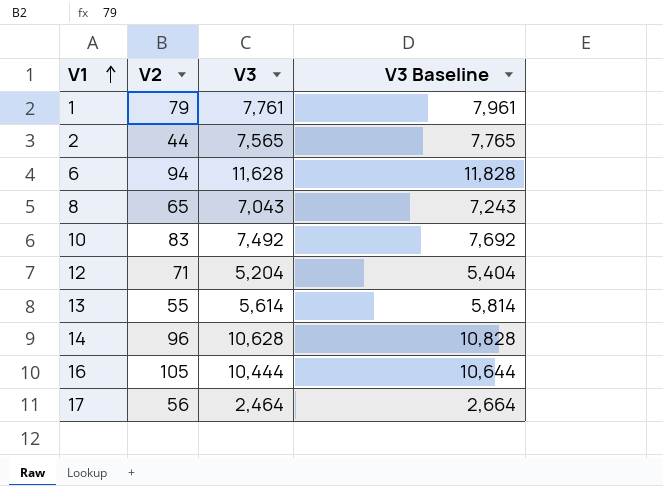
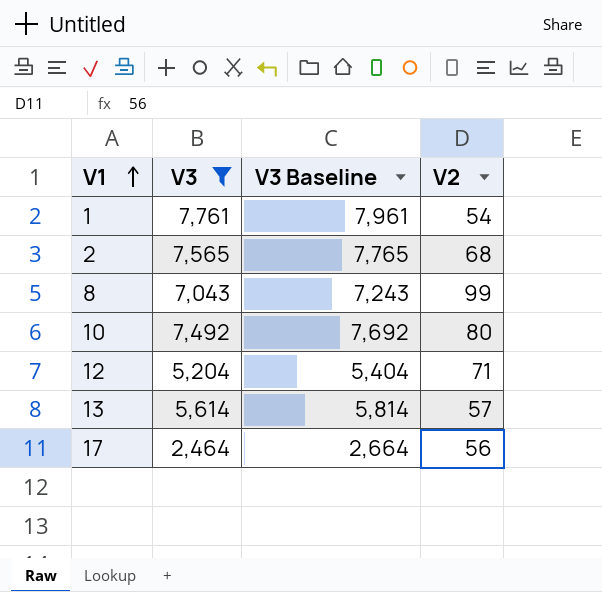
filter: none -> V3 <= 7,761
column V2 | position: 2 -> 4
1 | V2: 79 -> 54
2 | V2: 44 -> 68
8 | V2: 65 -> 99
10 | V2: 83 -> 80
13 | V2: 55 -> 57

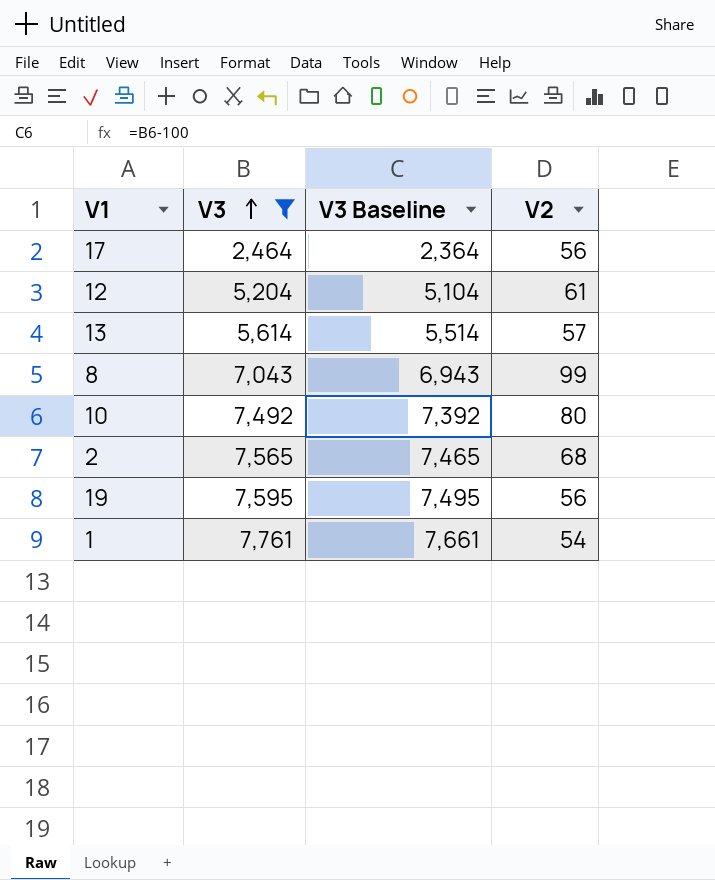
row order: V1 ascending -> V3 ascending
column V3 Baseline | formula: [V3] + 200 -> [V3] - 100
12 | V2: 71 -> 61
row 19: none -> 7,595 | 7,495 | 56

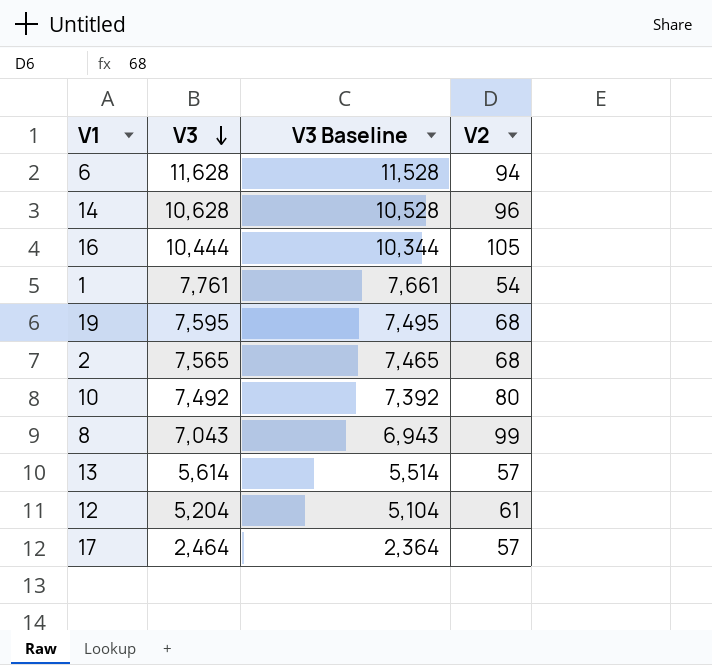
filter: V3 <= 7,761 -> none
row order: V3 ascending -> V3 descending
19 | V2: 56 -> 68
17 | V2: 56 -> 57

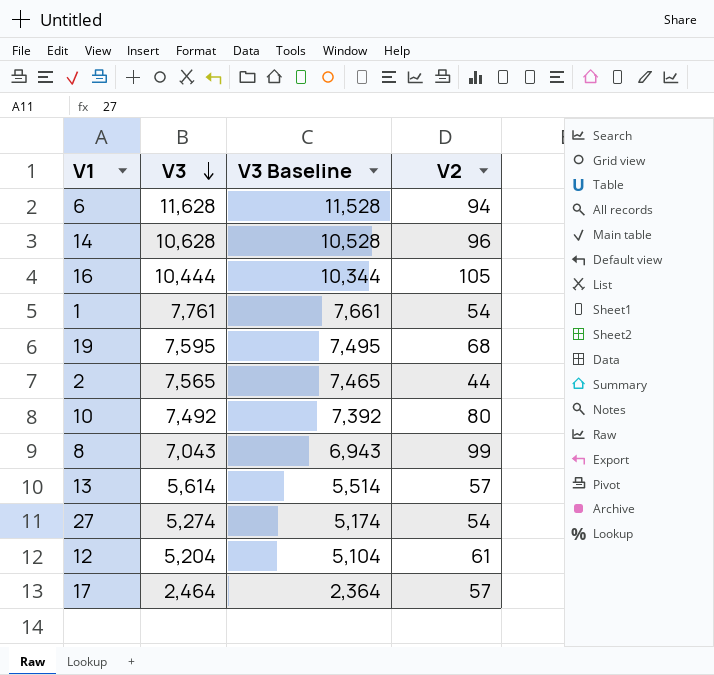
2 | V2: 68 -> 44
row 27: none -> 5,274 | 5,174 | 54

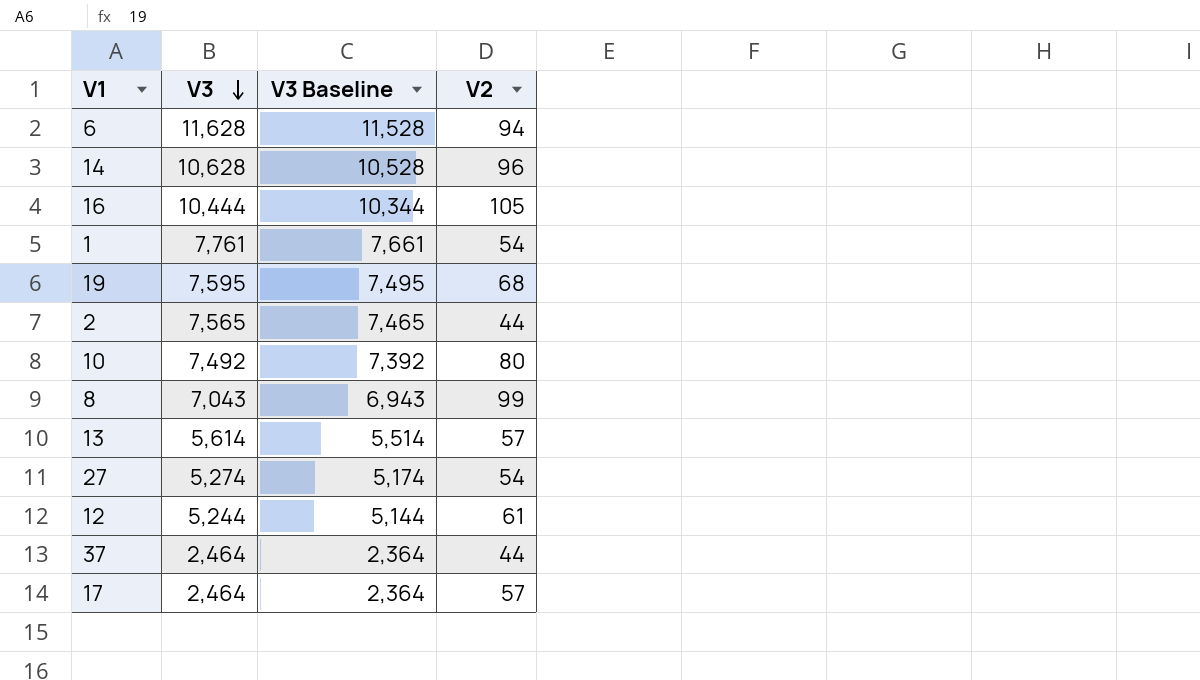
12 | V3: 5,204 -> 5,244
12 | V3 Baseline: 5,104 -> 5,144
row 37: none -> 2,464 | 2,364 | 44

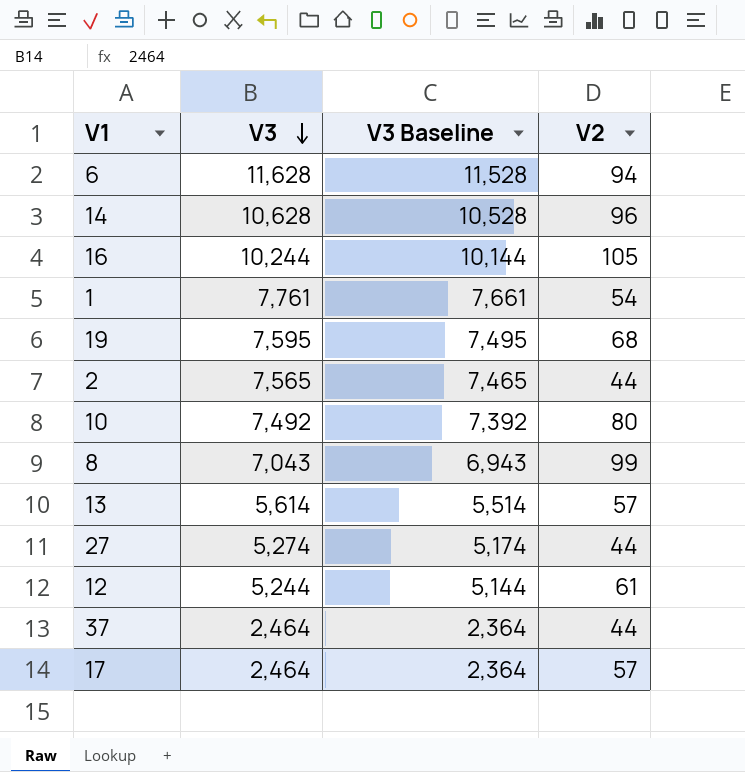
16 | V3: 10,444 -> 10,244
16 | V3 Baseline: 10,344 -> 10,144
27 | V2: 54 -> 44

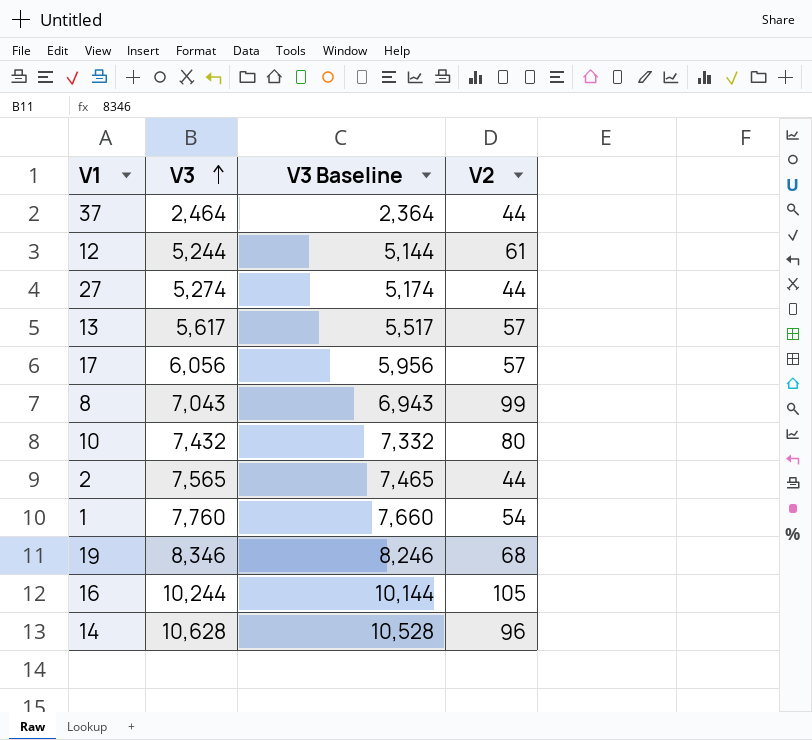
row order: V3 descending -> V3 ascending
row 6: 11,628 | 11,528 | 94 -> none
13 | V3: 5,614 -> 5,617
13 | V3 Baseline: 5,514 -> 5,517
17 | V3: 2,464 -> 6,056
17 | V3 Baseline: 2,364 -> 5,956
10 | V3: 7,492 -> 7,432
10 | V3 Baseline: 7,392 -> 7,332
1 | V3: 7,761 -> 7,760
1 | V3 Baseline: 7,661 -> 7,660
19 | V3: 7,595 -> 8,346
19 | V3 Baseline: 7,495 -> 8,246

